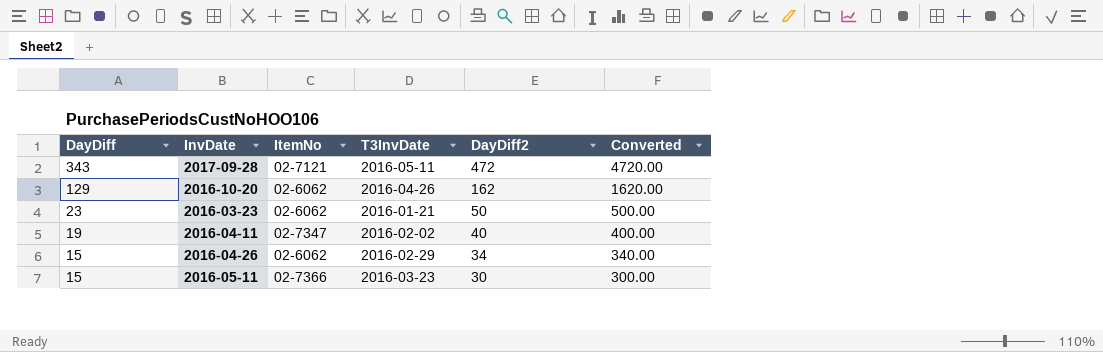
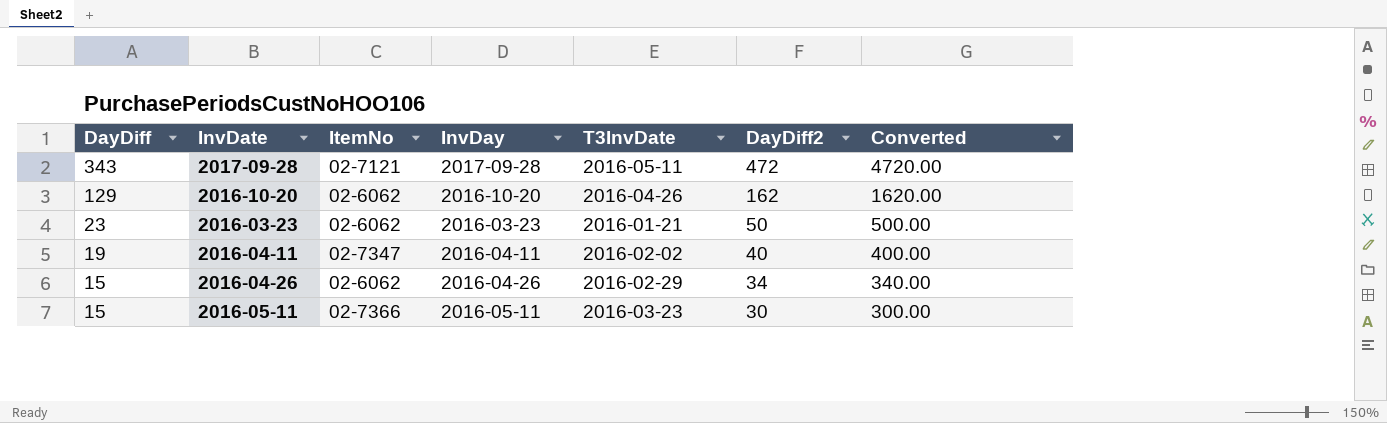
column InvDay | position: none -> 4

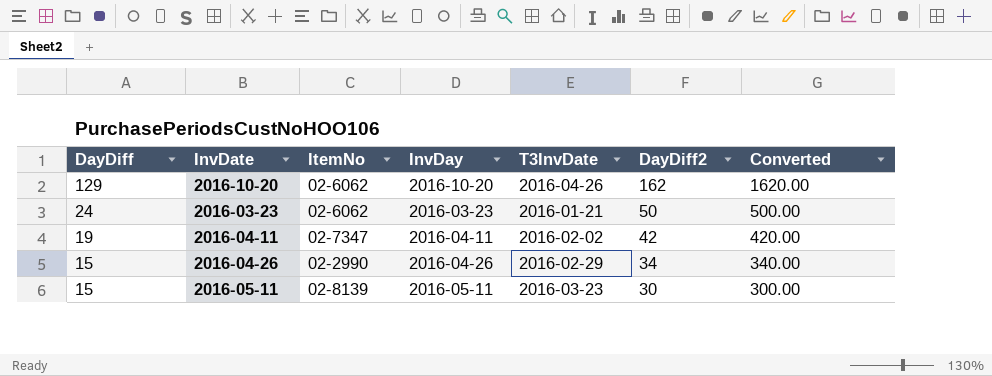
row 2017-09-28: 343 | 02-7121 | 2017-09-28 | 2016-05-11 | 472 | 4720.00 -> none
2016-03-23 | DayDiff: 23 -> 24
2016-04-11 | DayDiff2: 40 -> 42
2016-04-11 | Converted: 400.00 -> 420.00
2016-04-26 | ItemNo: 02-6062 -> 02-2990
2016-05-11 | ItemNo: 02-7366 -> 02-8139

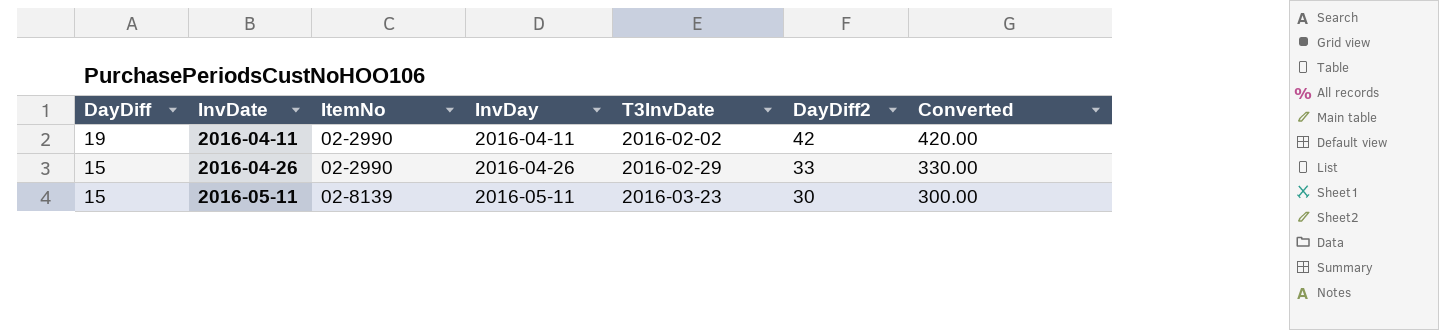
row 2016-10-20: 129 | 02-6062 | 2016-10-20 | 2016-04-26 | 162 | 1620.00 -> none
row 2016-03-23: 24 | 02-6062 | 2016-03-23 | 2016-01-21 | 50 | 500.00 -> none
2016-04-11 | ItemNo: 02-7347 -> 02-2990
2016-04-26 | DayDiff2: 34 -> 33
2016-04-26 | Converted: 340.00 -> 330.00

